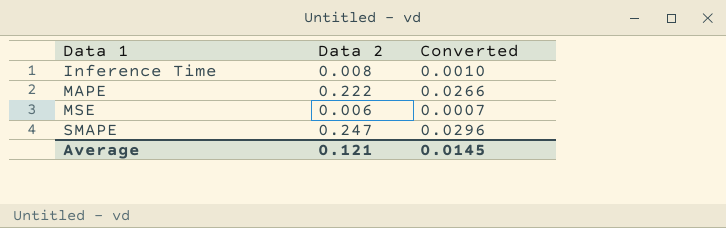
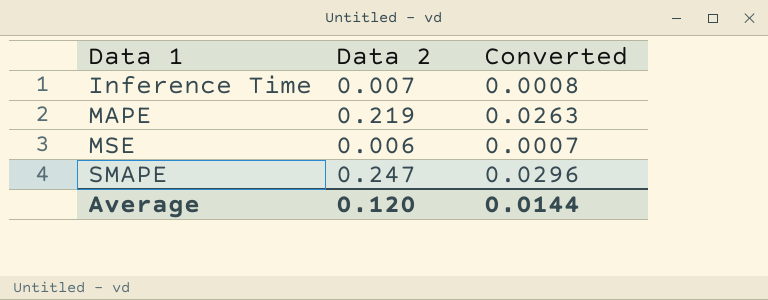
Inference Time | Data 2: 0.008 -> 0.007
Inference Time | Converted: 0.0010 -> 0.0008
MAPE | Data 2: 0.222 -> 0.219
MAPE | Converted: 0.0266 -> 0.0263
Average | Data 2: 0.121 -> 0.120
Average | Converted: 0.0145 -> 0.0144

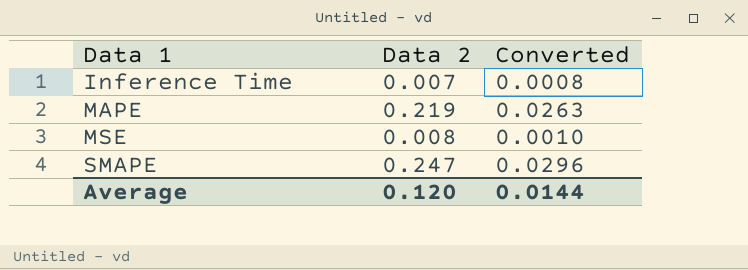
MSE | Data 2: 0.006 -> 0.008
MSE | Converted: 0.0007 -> 0.0010

